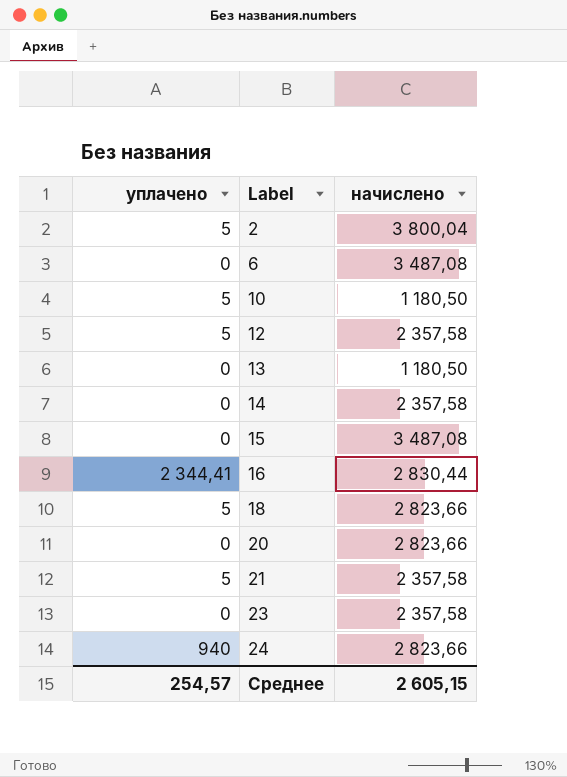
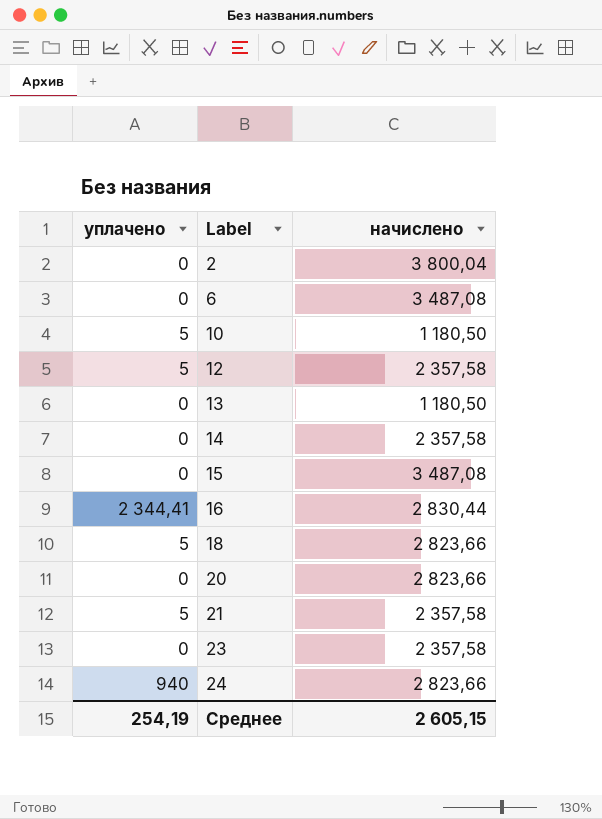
2 | уплачено: 5 -> 0
Среднее | уплачено: 254,57 -> 254,19

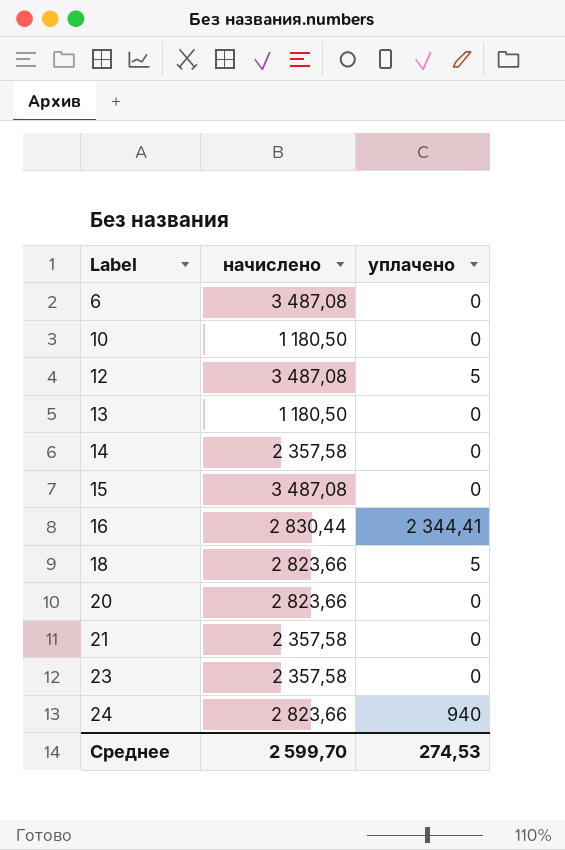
column уплачено | position: 1 -> 3
row 2: 0 | 3 800,04 -> none
10 | уплачено: 5 -> 0
12 | начислено: 2 357,58 -> 3 487,08
21 | уплачено: 5 -> 0
Среднее | начислено: 2 605,15 -> 2 599,70
Среднее | уплачено: 254,19 -> 274,53

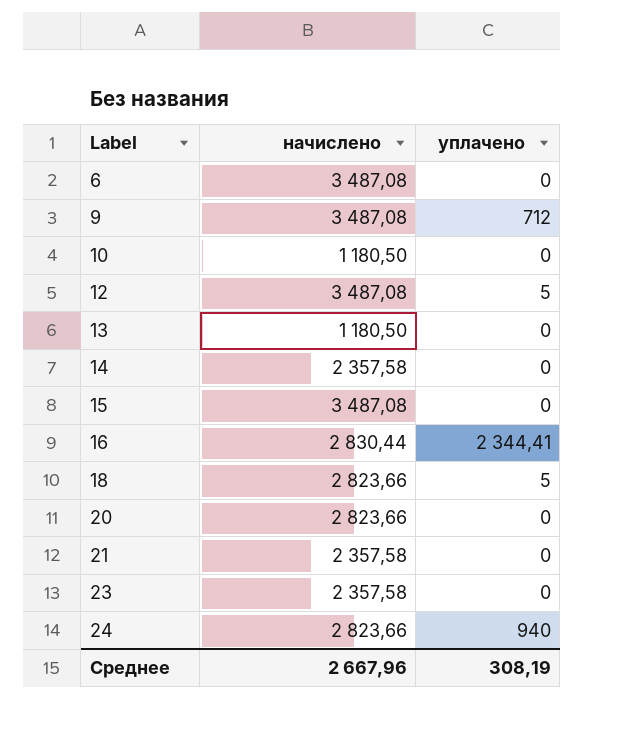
row 9: none -> 3 487,08 | 712
Среднее | начислено: 2 599,70 -> 2 667,96
Среднее | уплачено: 274,53 -> 308,19

